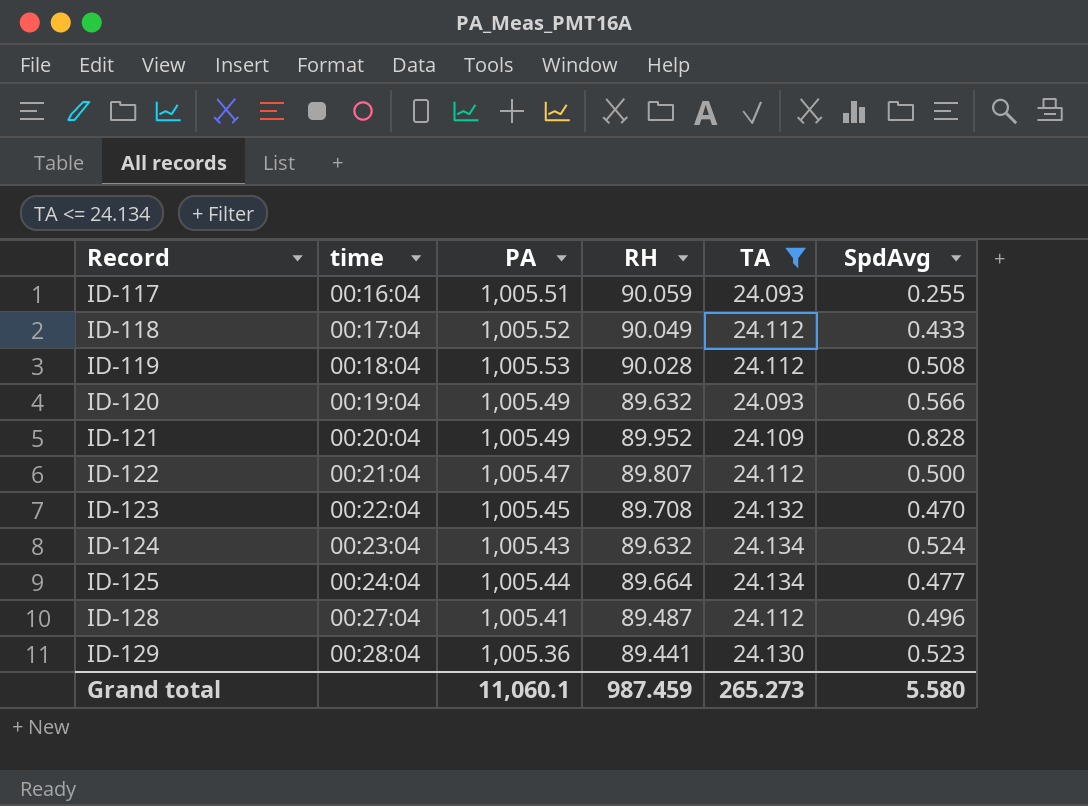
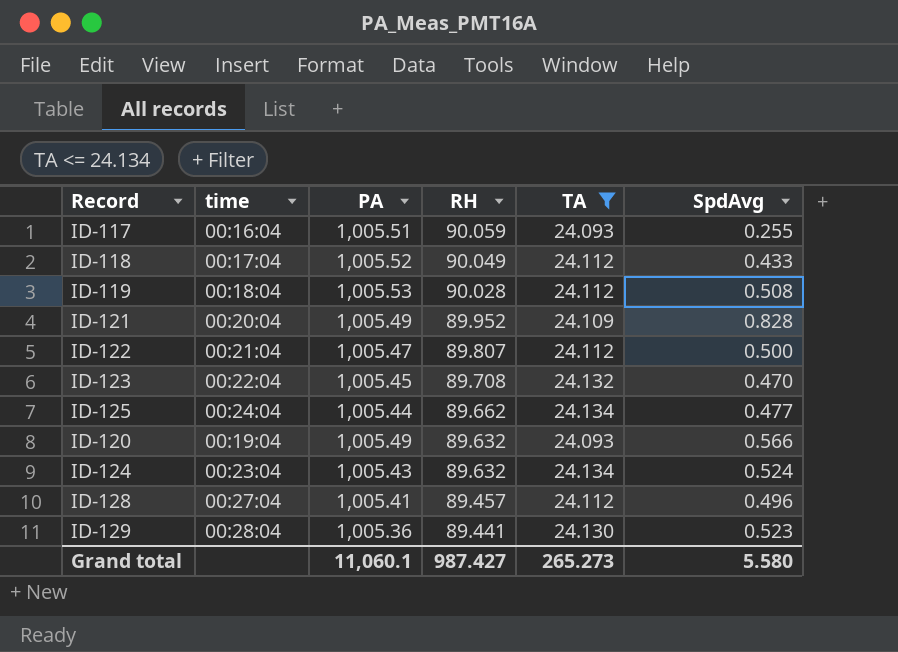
row order: Record ascending -> RH descending
ID-125 | RH: 89.664 -> 89.662
ID-128 | RH: 89.487 -> 89.457
Grand total | RH: 987.459 -> 987.427

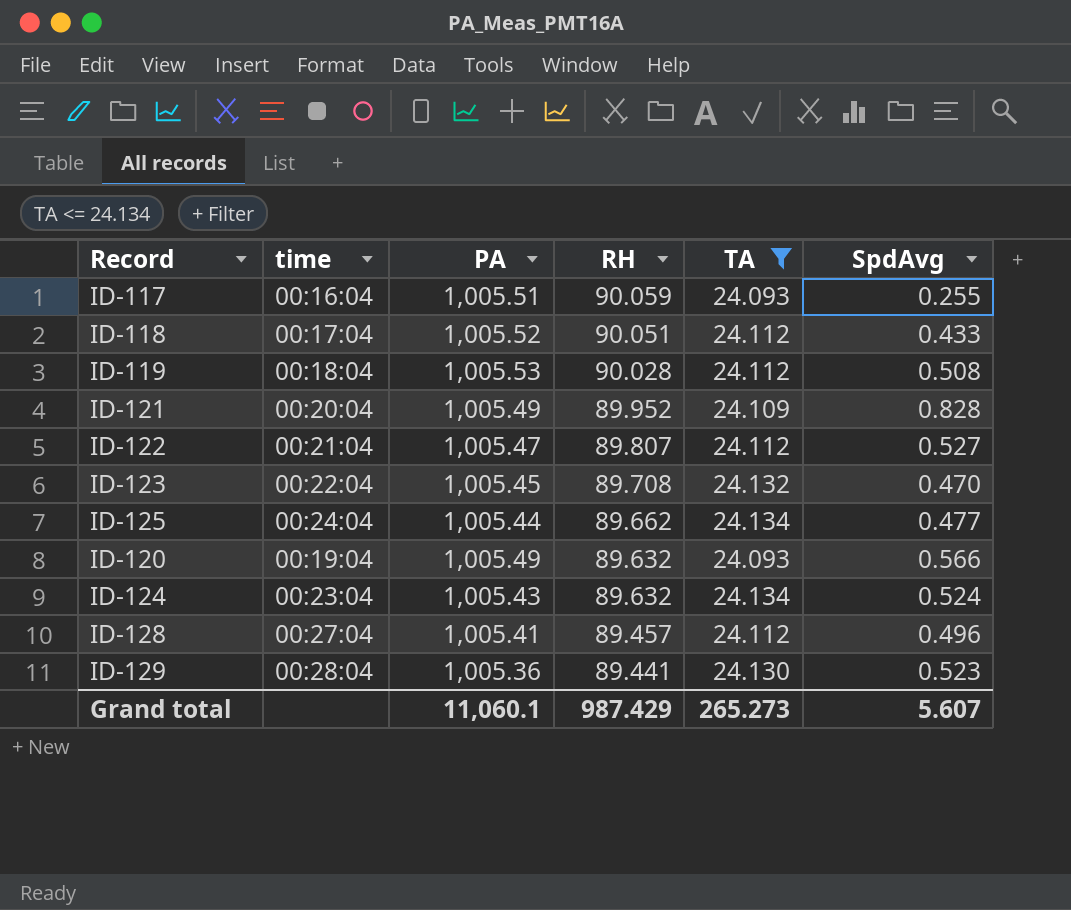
ID-118 | RH: 90.049 -> 90.051
ID-122 | SpdAvg: 0.500 -> 0.527
Grand total | RH: 987.427 -> 987.429
Grand total | SpdAvg: 5.580 -> 5.607

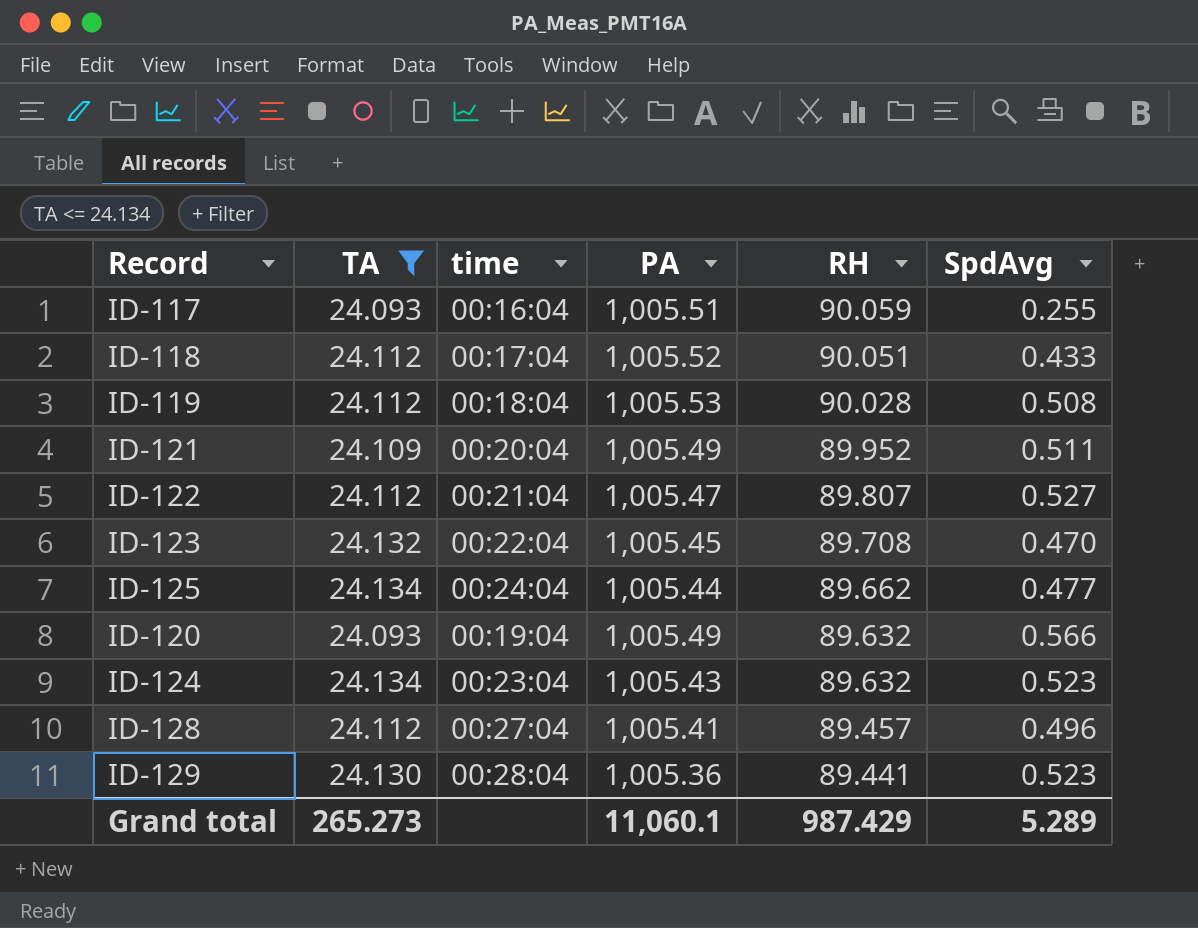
column TA | position: 5 -> 2
ID-121 | SpdAvg: 0.828 -> 0.511
ID-124 | SpdAvg: 0.524 -> 0.523
Grand total | SpdAvg: 5.607 -> 5.289

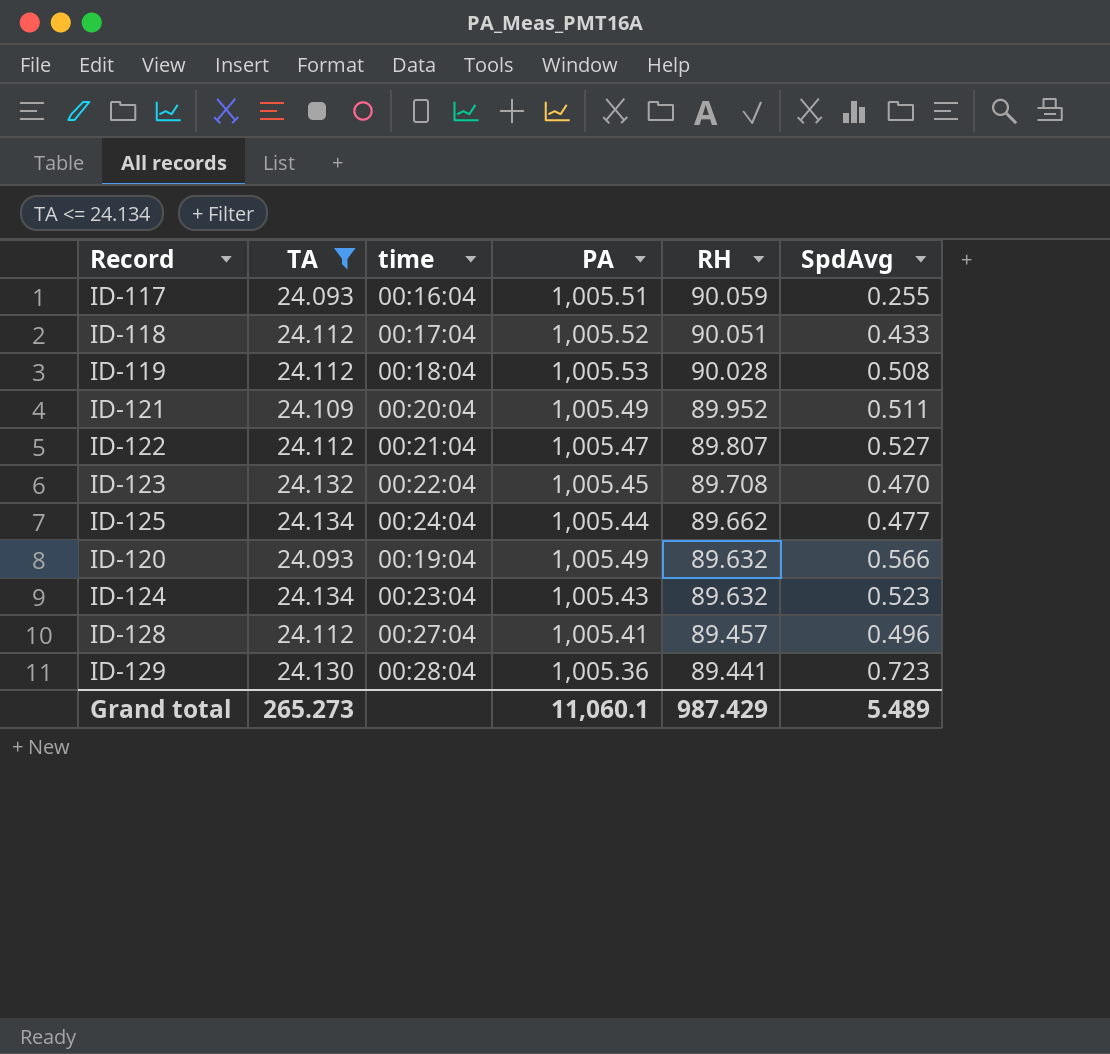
ID-129 | SpdAvg: 0.523 -> 0.723
Grand total | SpdAvg: 5.289 -> 5.489

